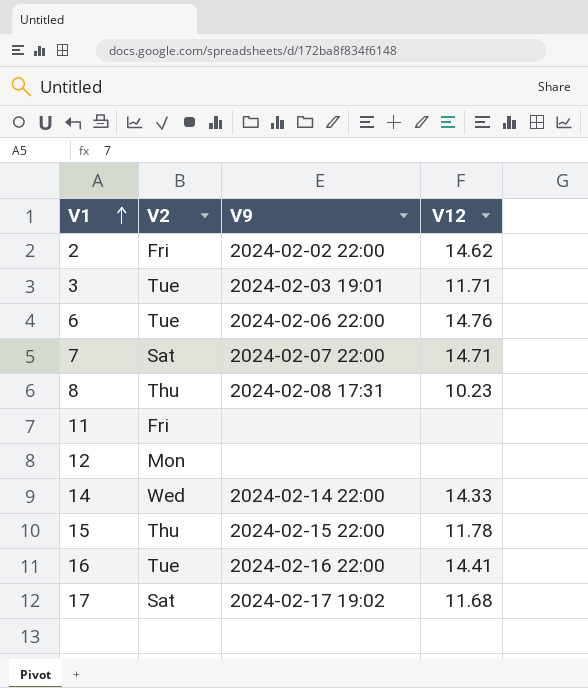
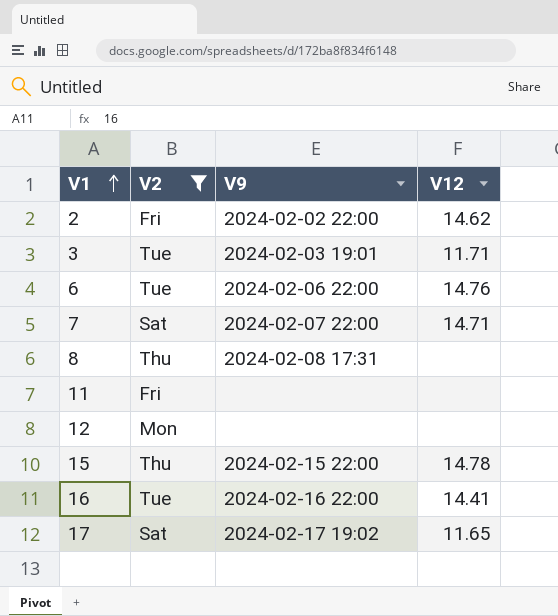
filter: none -> V2 != Wed
8 | V12: 10.23 -> none
15 | V12: 11.78 -> 14.78
17 | V12: 11.68 -> 11.65

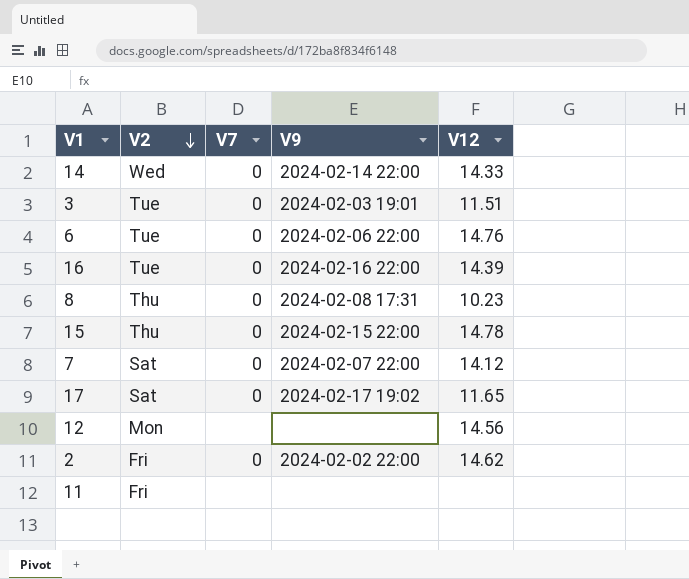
filter: V2 != Wed -> none
row order: V1 ascending -> V2 descending
column V7 | position: none -> 3
3 | V12: 11.71 -> 11.51
16 | V12: 14.41 -> 14.39
8 | V12: none -> 10.23
7 | V12: 14.71 -> 14.12
12 | V12: none -> 14.56

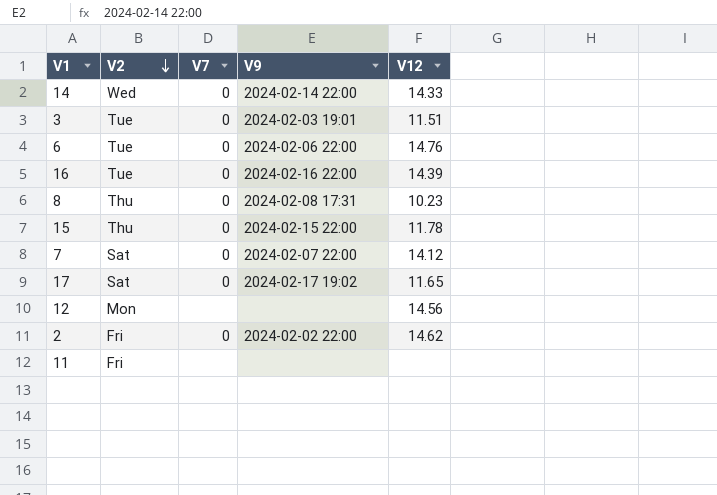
15 | V12: 14.78 -> 11.78

